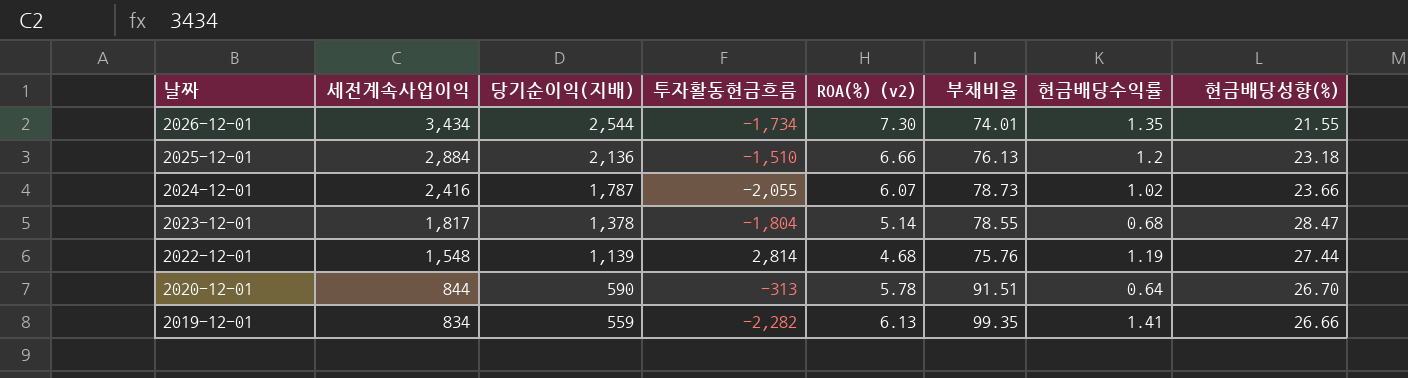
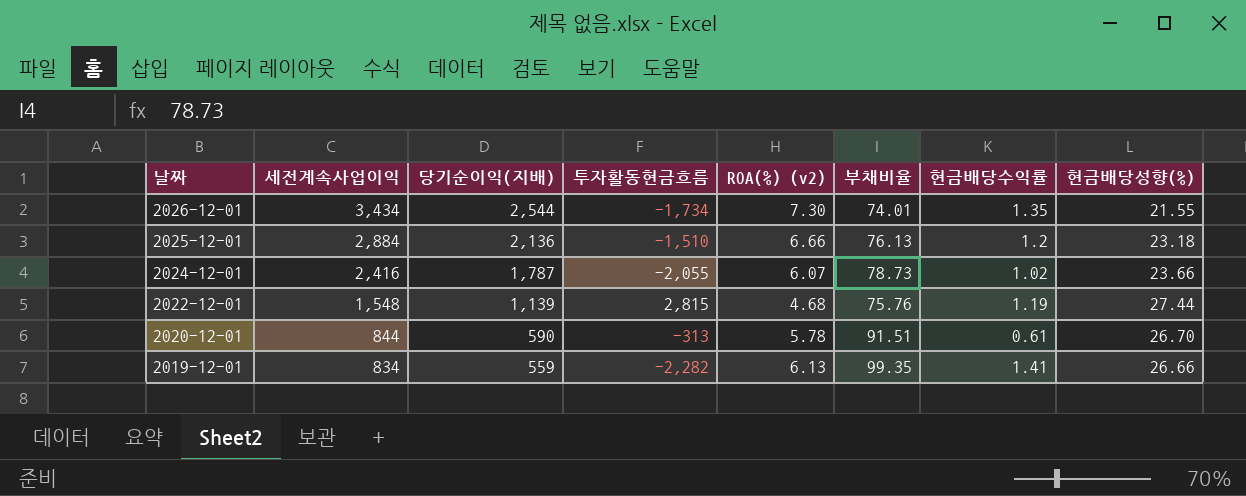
row 2023-12-01: 1,817 | 1,378 | -1,804 | 5.14 | 78.55 | 0.68 | 28.47 -> none
2022-12-01 | 투자활동현금흐름: 2,814 -> 2,815
2020-12-01 | 현금배당수익률: 0.64 -> 0.61

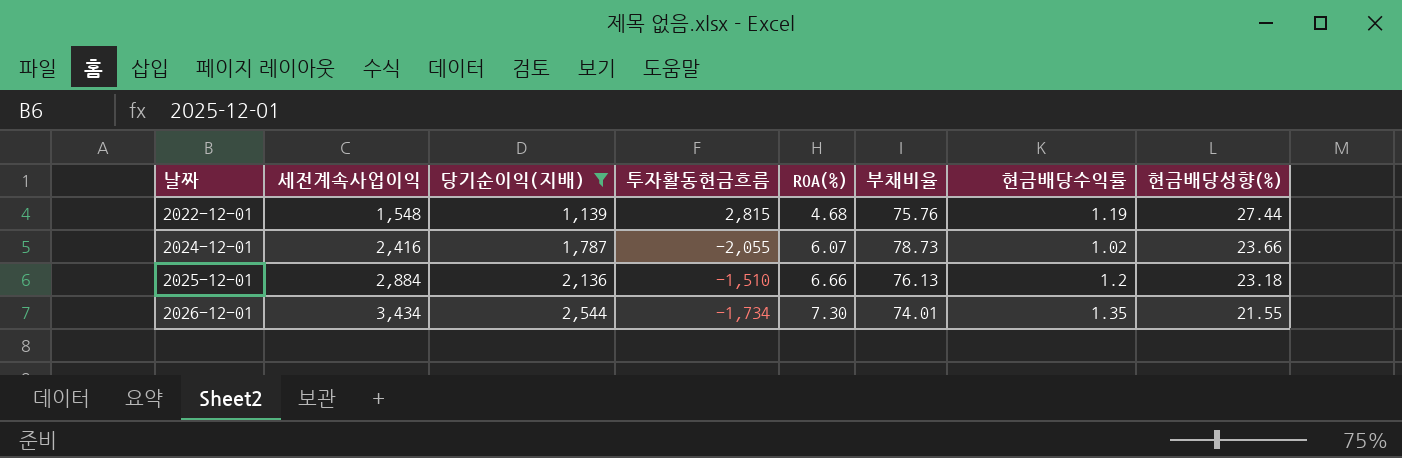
filter: none -> 당기순이익(지배) >= 1,139
row order: 날짜 descending -> 날짜 ascending
column name: ROA(%) (v2) -> ROA(%)

